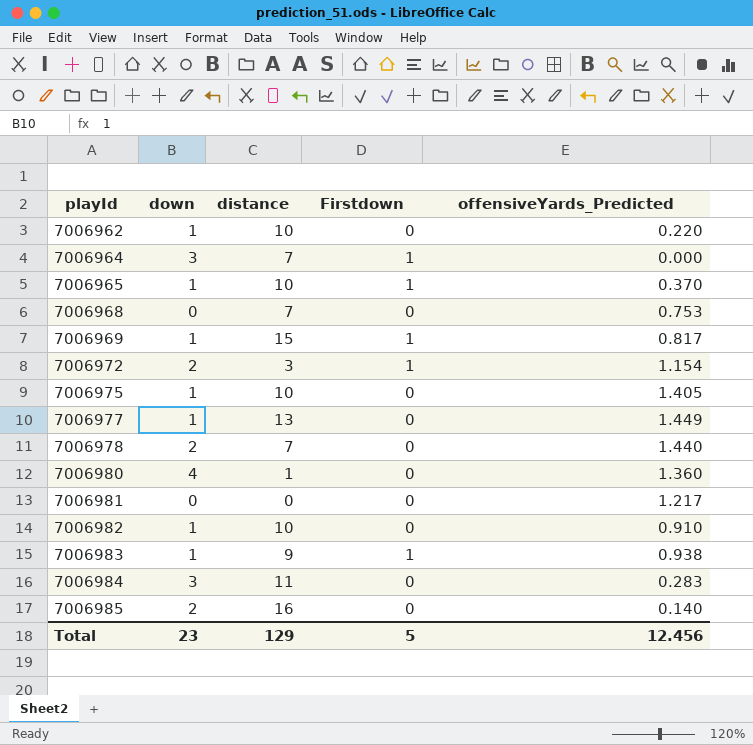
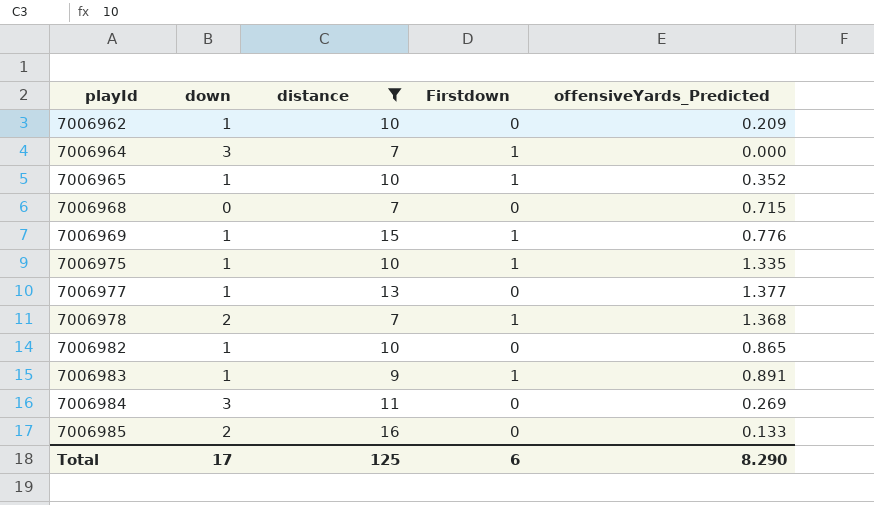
filter: none -> distance >= 7
7006962 | offensiveYards_Predicted: 0.220 -> 0.209
7006965 | offensiveYards_Predicted: 0.370 -> 0.352
7006968 | offensiveYards_Predicted: 0.753 -> 0.715
7006969 | offensiveYards_Predicted: 0.817 -> 0.776
7006975 | Firstdown: 0 -> 1
7006975 | offensiveYards_Predicted: 1.405 -> 1.335
7006977 | offensiveYards_Predicted: 1.449 -> 1.377
7006978 | Firstdown: 0 -> 1
7006978 | offensiveYards_Predicted: 1.440 -> 1.368
7006982 | offensiveYards_Predicted: 0.910 -> 0.865
7006983 | offensiveYards_Predicted: 0.938 -> 0.891
7006984 | offensiveYards_Predicted: 0.283 -> 0.269
7006985 | offensiveYards_Predicted: 0.140 -> 0.133
Total | down: 23 -> 17
Total | distance: 129 -> 125
Total | Firstdown: 5 -> 6
Total | offensiveYards_Predicted: 12.456 -> 8.290

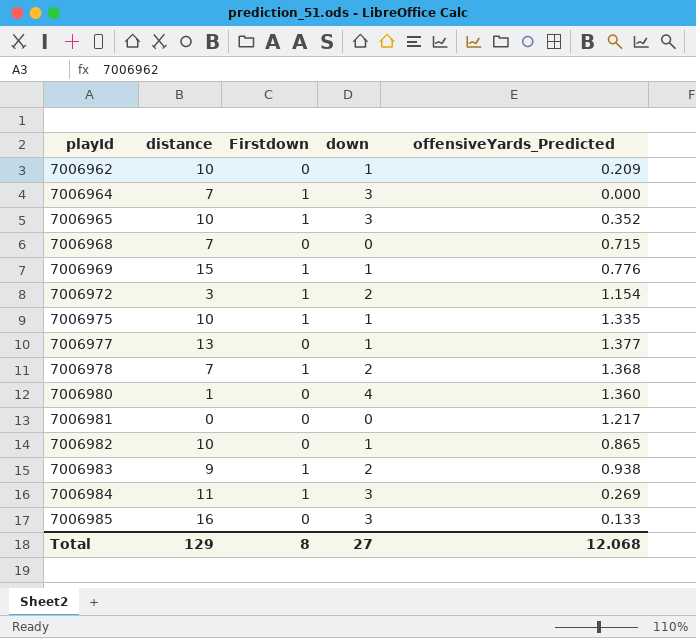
filter: distance >= 7 -> none
column down | position: 2 -> 4
7006965 | down: 1 -> 3
7006983 | down: 1 -> 2
7006983 | offensiveYards_Predicted: 0.891 -> 0.938
7006984 | Firstdown: 0 -> 1
7006985 | down: 2 -> 3
Total | distance: 125 -> 129
Total | Firstdown: 6 -> 8
Total | down: 17 -> 27
Total | offensiveYards_Predicted: 8.290 -> 12.068

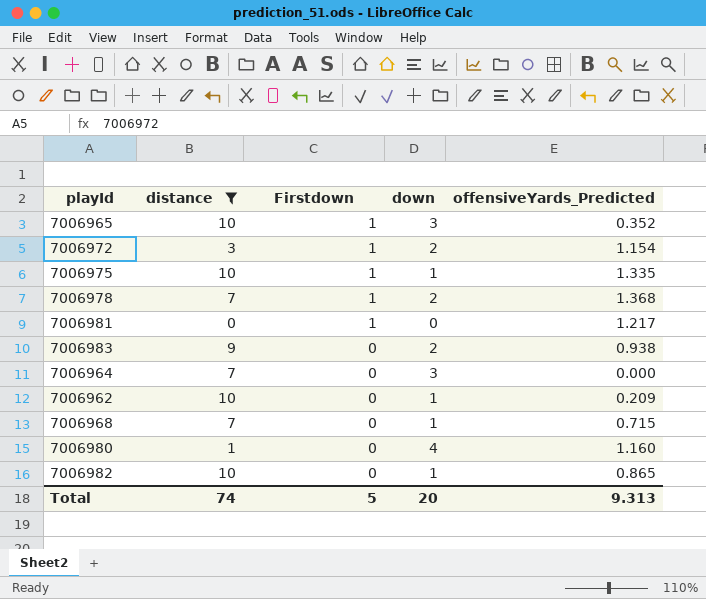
filter: none -> distance <= 10
row order: playId ascending -> Firstdown descending
7006981 | Firstdown: 0 -> 1
7006983 | Firstdown: 1 -> 0
7006964 | Firstdown: 1 -> 0
7006968 | down: 0 -> 1
7006980 | offensiveYards_Predicted: 1.360 -> 1.160
Total | distance: 129 -> 74
Total | Firstdown: 8 -> 5
Total | down: 27 -> 20
Total | offensiveYards_Predicted: 12.068 -> 9.313

